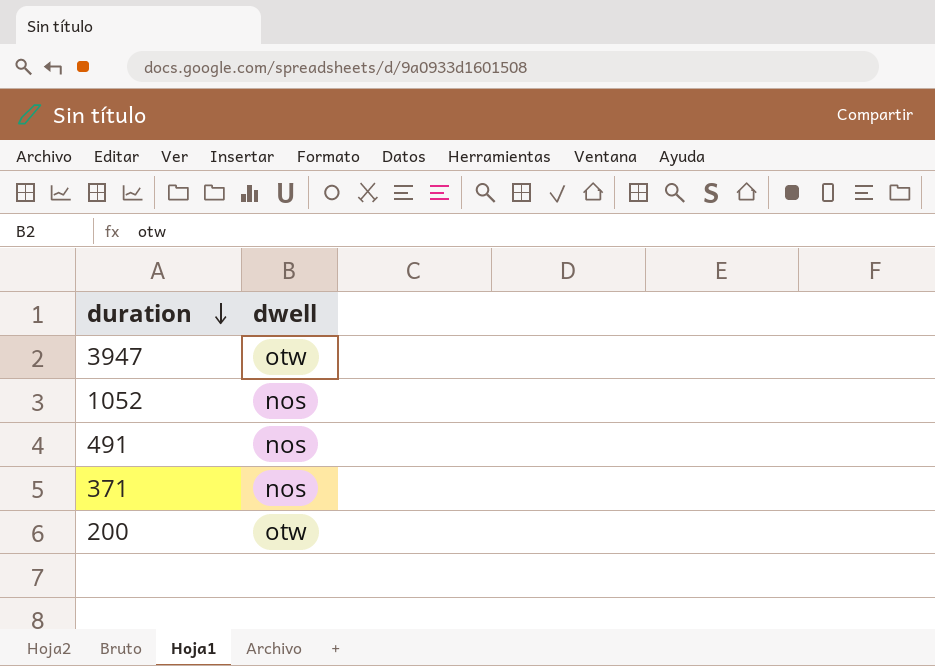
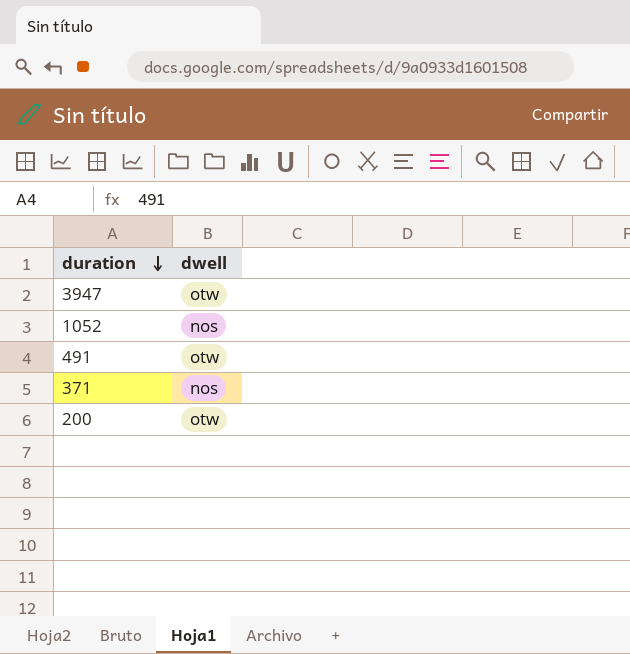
491 | dwell: nos -> otw

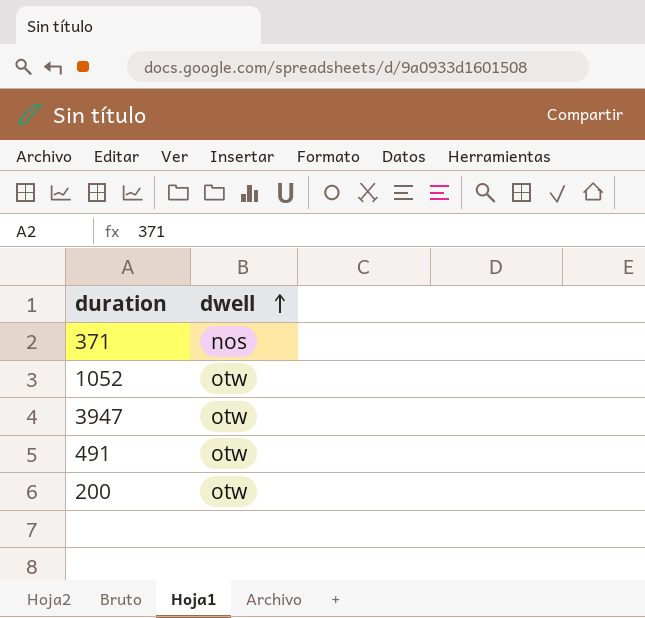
row order: duration descending -> dwell ascending
1052 | dwell: nos -> otw

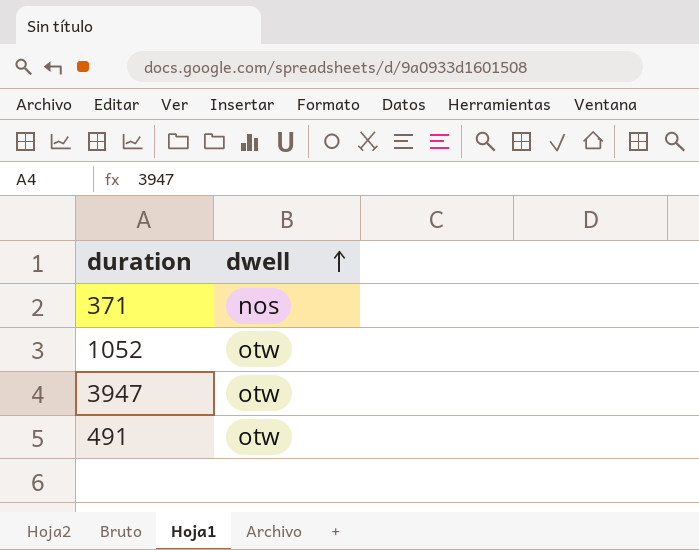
row 200: otw -> none

